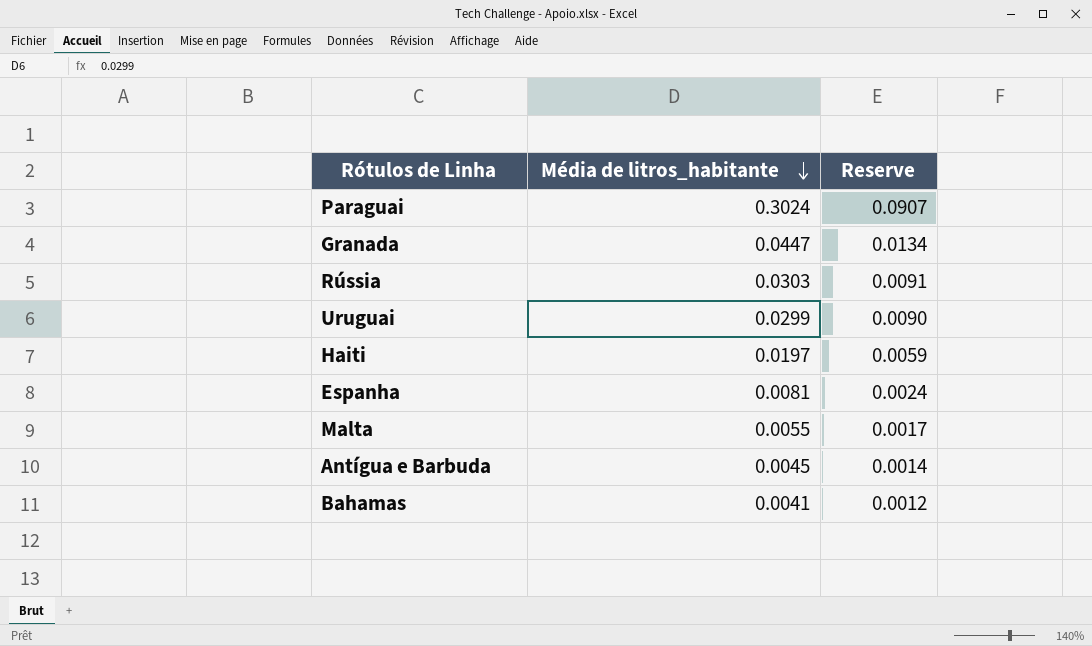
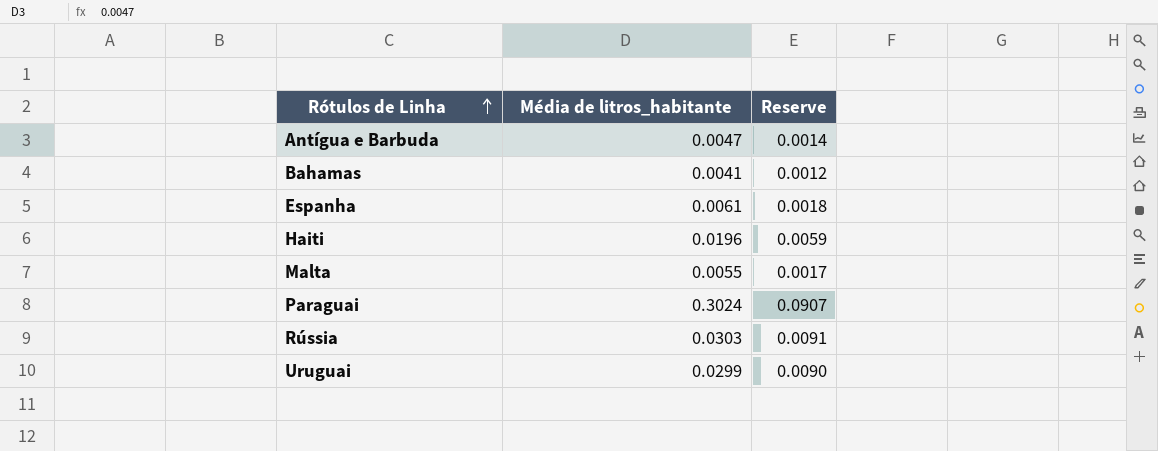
row order: Média de litros_habitante descending -> Rótulos de Linha ascending
row Granada: 0.0447 | 0.0134 -> none
Antígua e Barbuda | Média de litros_habitante: 0.0045 -> 0.0047
Espanha | Média de litros_habitante: 0.0081 -> 0.0061
Espanha | Reserve: 0.0024 -> 0.0018
Haiti | Média de litros_habitante: 0.0197 -> 0.0196

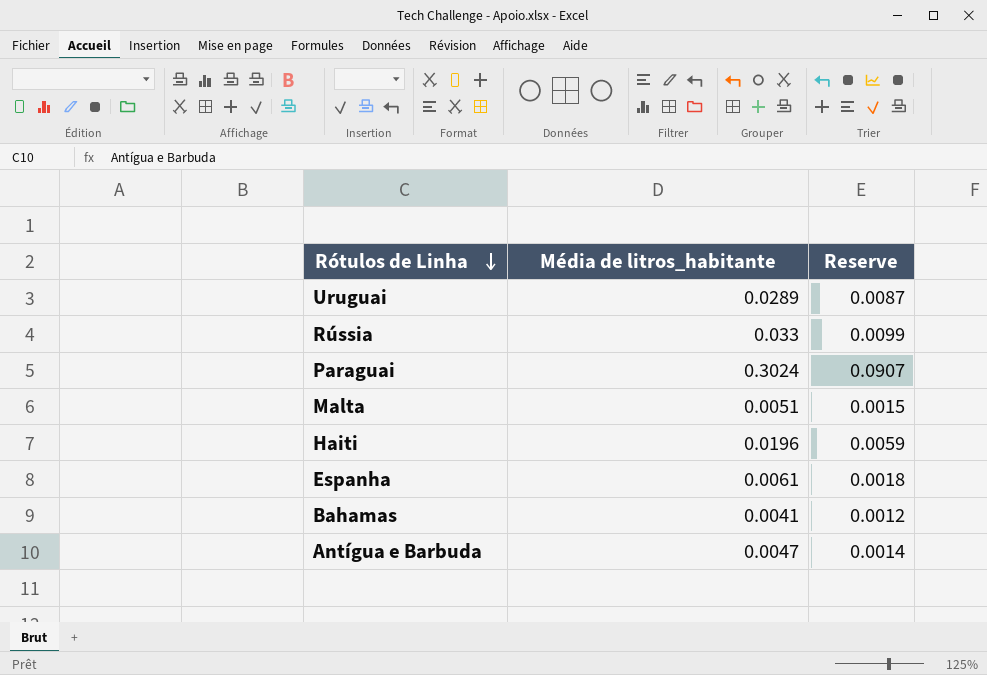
row order: Rótulos de Linha ascending -> Rótulos de Linha descending
Uruguai | Média de litros_habitante: 0.0299 -> 0.0289
Uruguai | Reserve: 0.0090 -> 0.0087
Rússia | Média de litros_habitante: 0.0303 -> 0.033
Rússia | Reserve: 0.0091 -> 0.0099
Malta | Média de litros_habitante: 0.0055 -> 0.0051
Malta | Reserve: 0.0017 -> 0.0015

